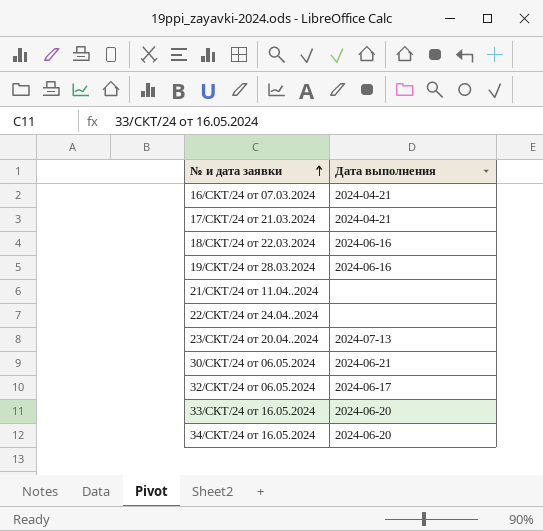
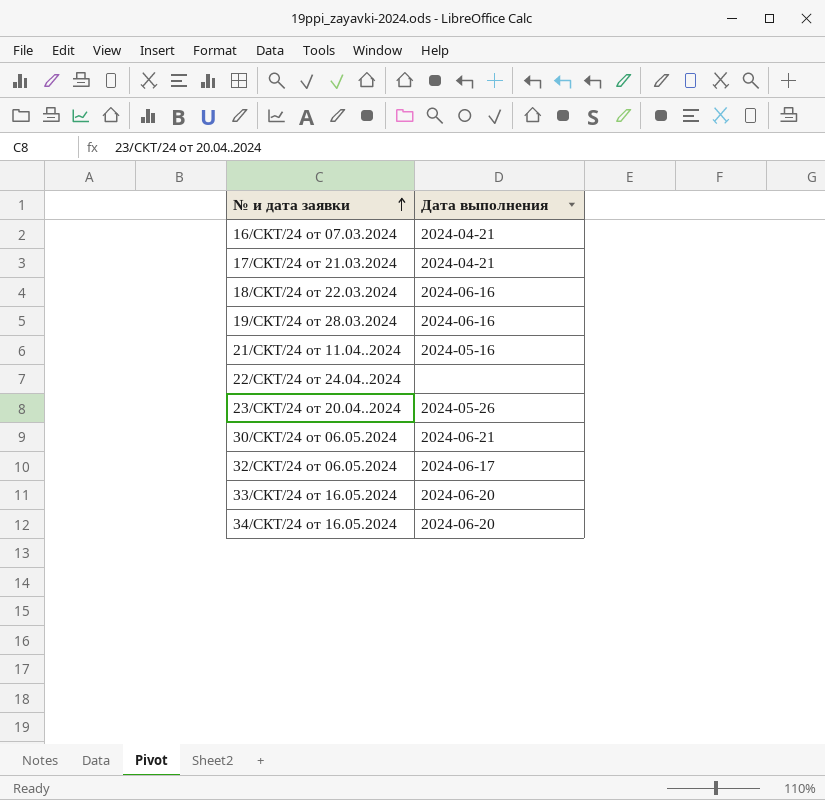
21/СКТ/24 от 11.04..2024 | Дата выполнения: none -> 2024-05-16
23/СКТ/24 от 20.04..2024 | Дата выполнения: 2024-07-13 -> 2024-05-26

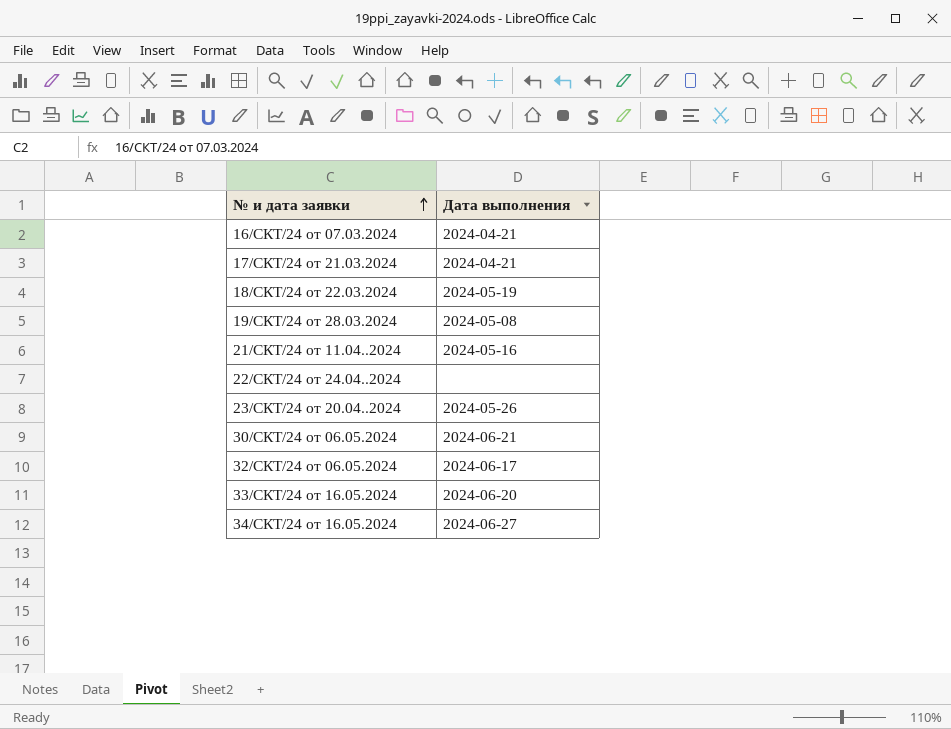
18/СКТ/24 от 22.03.2024 | Дата выполнения: 2024-06-16 -> 2024-05-19
19/СКТ/24 от 28.03.2024 | Дата выполнения: 2024-06-16 -> 2024-05-08
34/СКТ/24 от 16.05.2024 | Дата выполнения: 2024-06-20 -> 2024-06-27

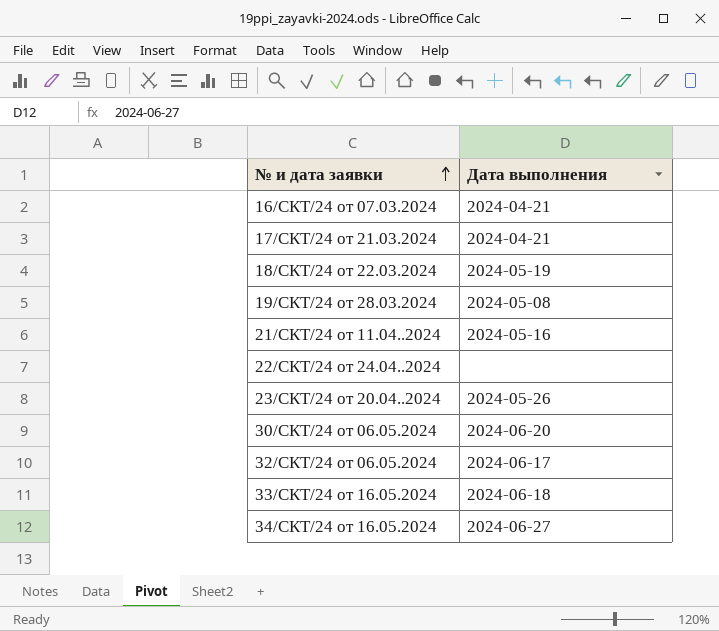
30/СКТ/24 от 06.05.2024 | Дата выполнения: 2024-06-21 -> 2024-06-20
33/СКТ/24 от 16.05.2024 | Дата выполнения: 2024-06-20 -> 2024-06-18

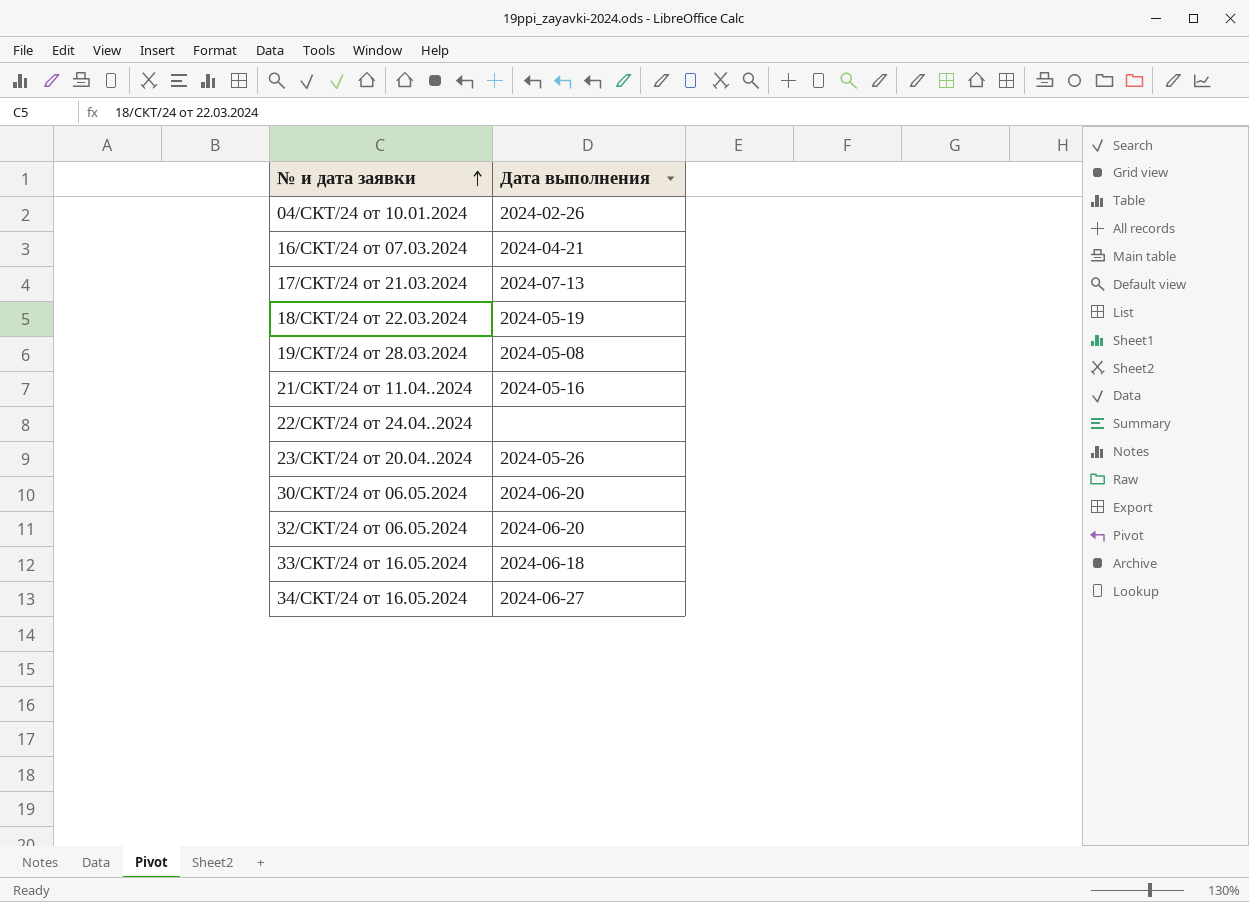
row 04/СКТ/24 от 10.01.2024: none -> 2024-02-26
17/СКТ/24 от 21.03.2024 | Дата выполнения: 2024-04-21 -> 2024-07-13
32/СКТ/24 от 06.05.2024 | Дата выполнения: 2024-06-17 -> 2024-06-20

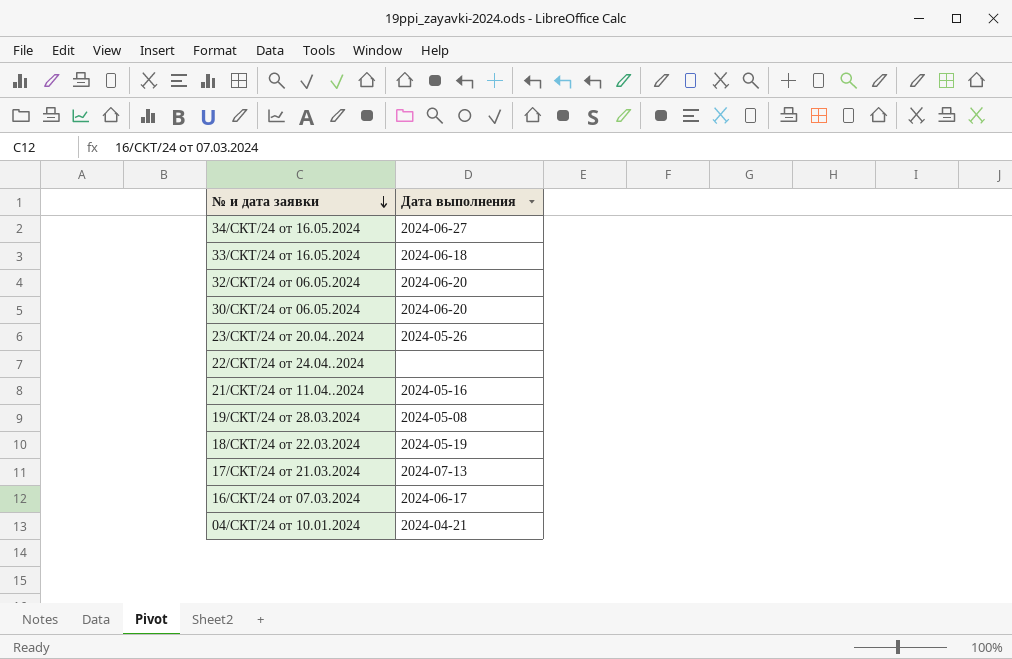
row order: № и дата заявки ascending -> № и дата заявки descending
16/СКТ/24 от 07.03.2024 | Дата выполнения: 2024-04-21 -> 2024-06-17
04/СКТ/24 от 10.01.2024 | Дата выполнения: 2024-02-26 -> 2024-04-21

